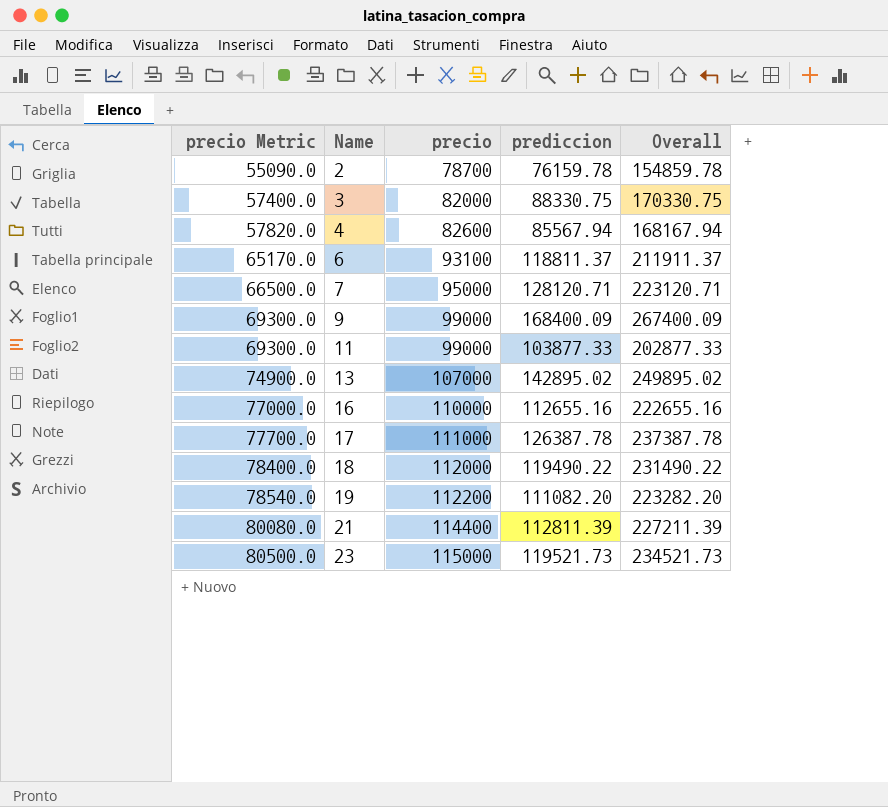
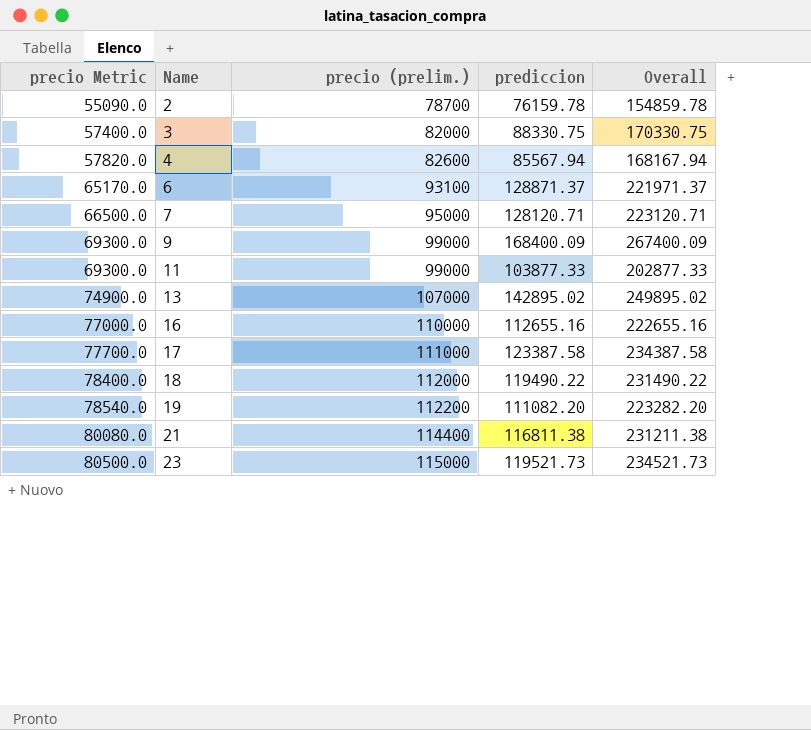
column name: precio -> precio (prelim.)
6 | prediccion: 118811.37 -> 128871.37
6 | Overall: 211911.37 -> 221971.37
17 | prediccion: 126387.78 -> 123387.58
17 | Overall: 237387.78 -> 234387.58
21 | prediccion: 112811.39 -> 116811.38
21 | Overall: 227211.39 -> 231211.38

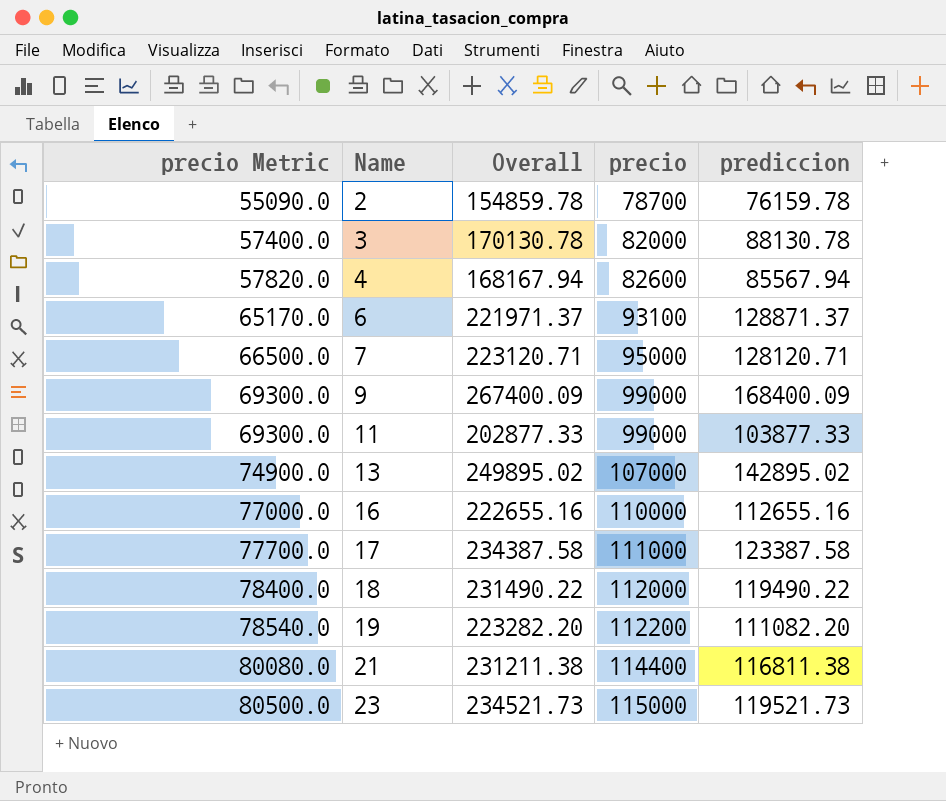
column Overall | position: 5 -> 3
column name: precio (prelim.) -> precio
3 | Overall: 170330.75 -> 170130.78
3 | prediccion: 88330.75 -> 88130.78

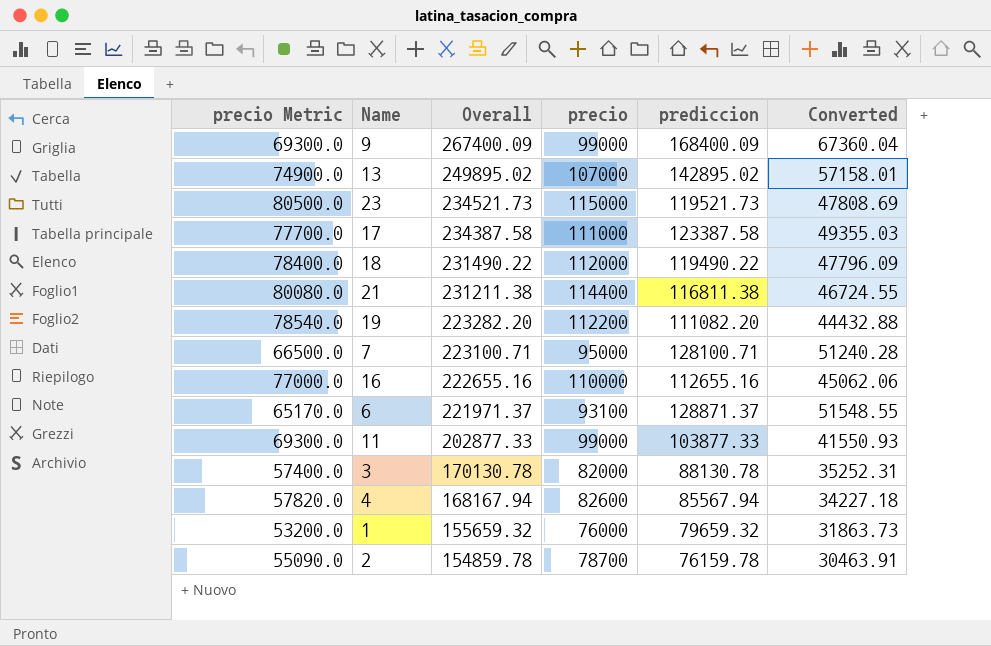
row order: precio Metric ascending -> Overall descending
column Converted | formula: none -> [prediccion] * 0.4
7 | Overall: 223120.71 -> 223100.71
7 | prediccion: 128120.71 -> 128100.71
row 1: none -> 53200.0 | 155659.32 | 76000 | 79659.32 | 31863.73

